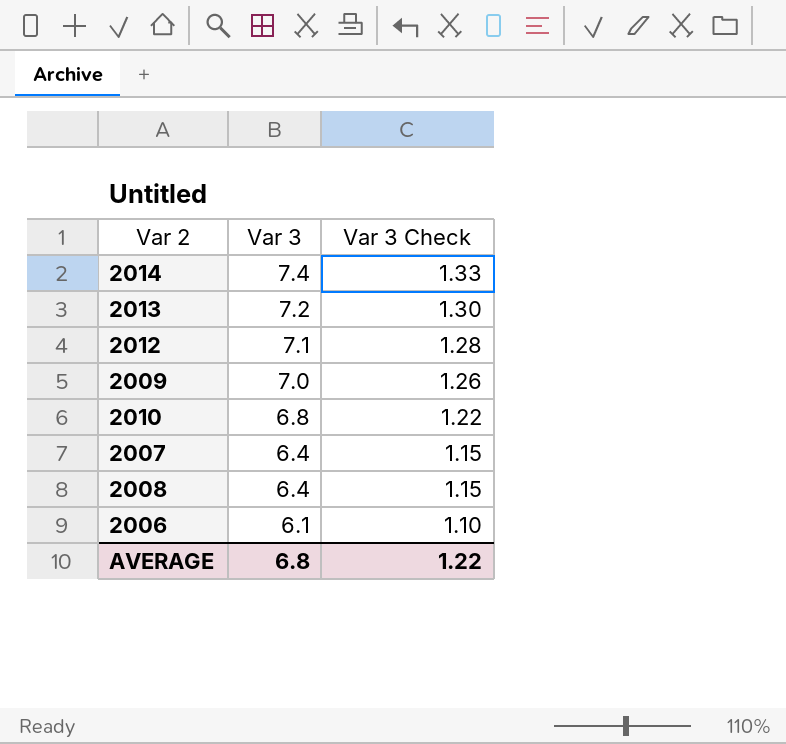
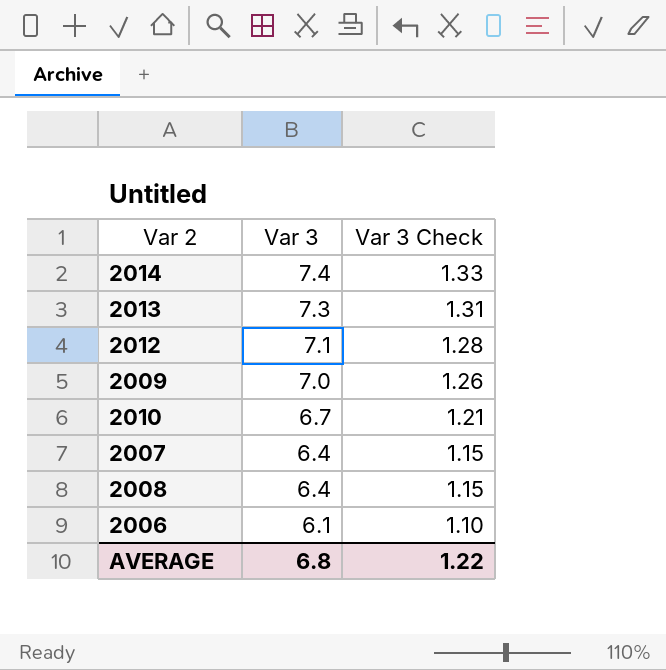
2013 | Var 3: 7.2 -> 7.3
2013 | Var 3 Check: 1.30 -> 1.31
2010 | Var 3: 6.8 -> 6.7
2010 | Var 3 Check: 1.22 -> 1.21

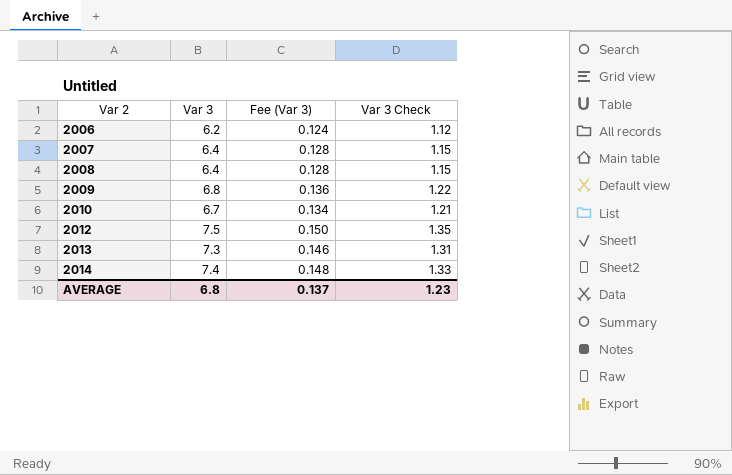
row order: Var 3 descending -> Var 2 ascending
column Fee (Var 3) | formula: none -> [Var 3] * 0.02
2006 | Var 3: 6.1 -> 6.2
2006 | Var 3 Check: 1.10 -> 1.12
2009 | Var 3: 7.0 -> 6.8
2009 | Var 3 Check: 1.26 -> 1.22
2012 | Var 3: 7.1 -> 7.5
2012 | Var 3 Check: 1.28 -> 1.35
AVERAGE | Var 3 Check: 1.22 -> 1.23

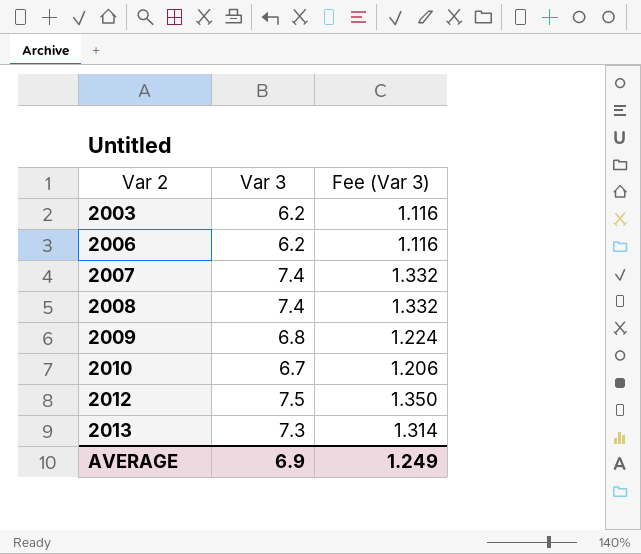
column Var 3 Check | formula: [Var 3] * 0.18 -> none
column Fee (Var 3) | formula: [Var 3] * 0.02 -> [Var 3] * 0.18
row 2014: 7.4 | 0.148 | 1.33 -> none
row 2003: none -> 6.2 | 1.116
2007 | Var 3: 6.4 -> 7.4
2008 | Var 3: 6.4 -> 7.4
AVERAGE | Var 3: 6.8 -> 6.9
AVERAGE | Fee (Var 3): 0.137 -> 1.249

